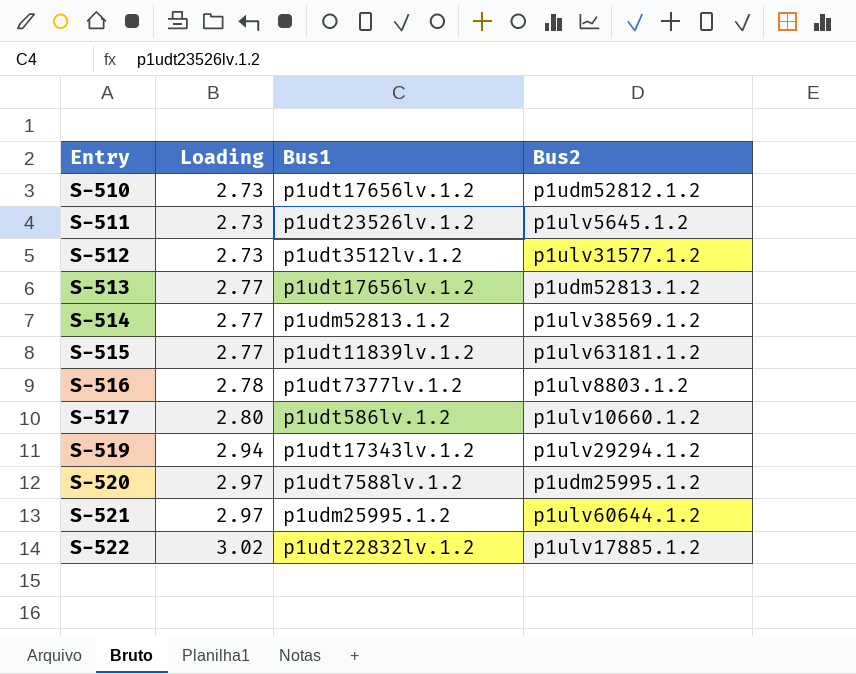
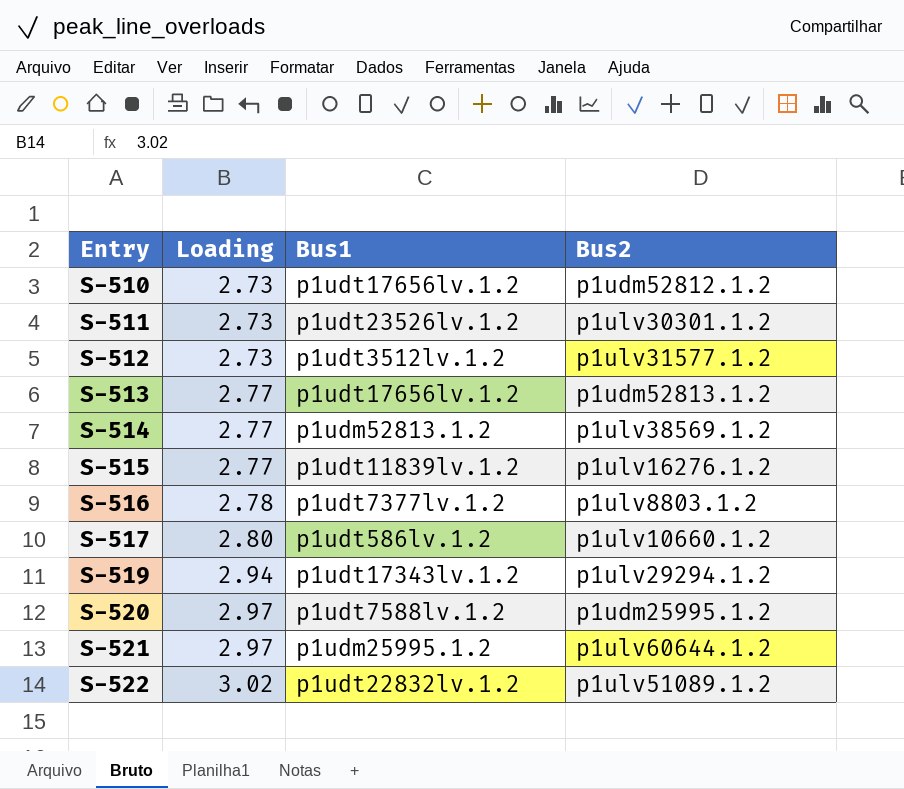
S-511 | Bus2: p1ulv5645.1.2 -> p1ulv30301.1.2
S-515 | Bus2: p1ulv63181.1.2 -> p1ulv16276.1.2
S-522 | Bus2: p1ulv17885.1.2 -> p1ulv51089.1.2

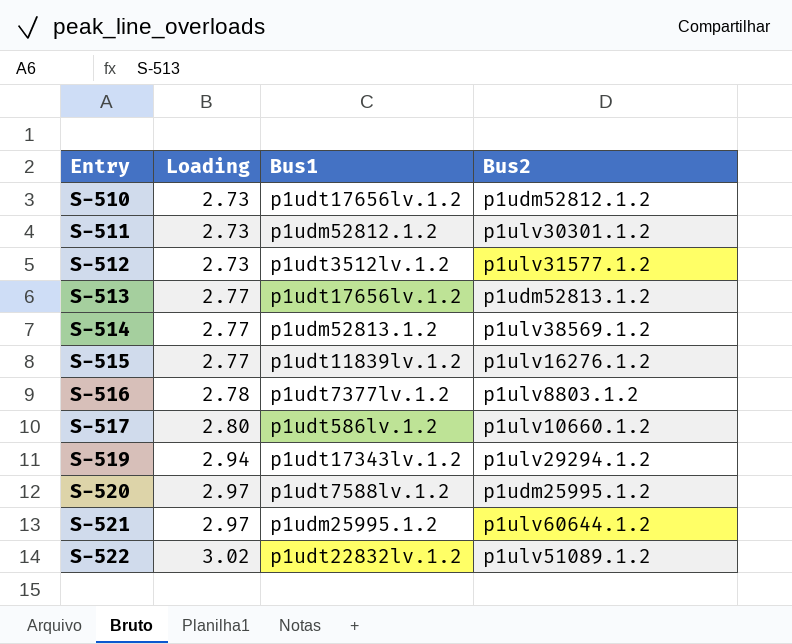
S-511 | Bus1: p1udt23526lv.1.2 -> p1udm52812.1.2

